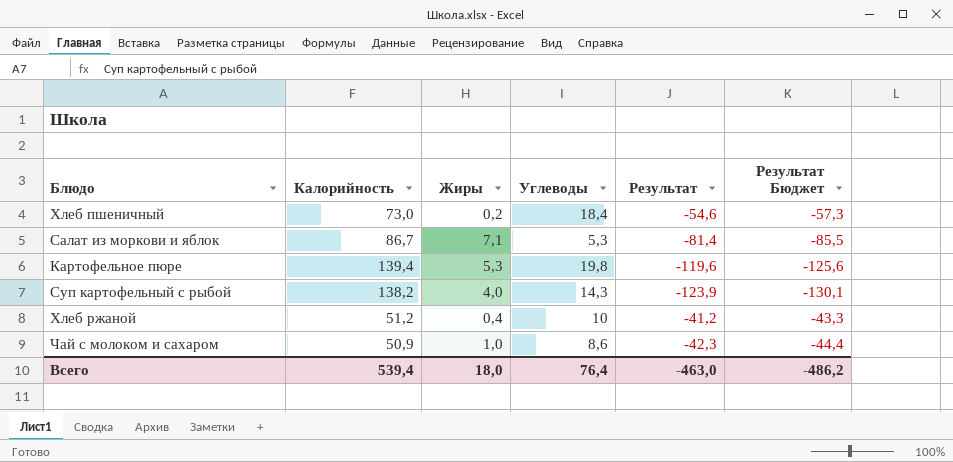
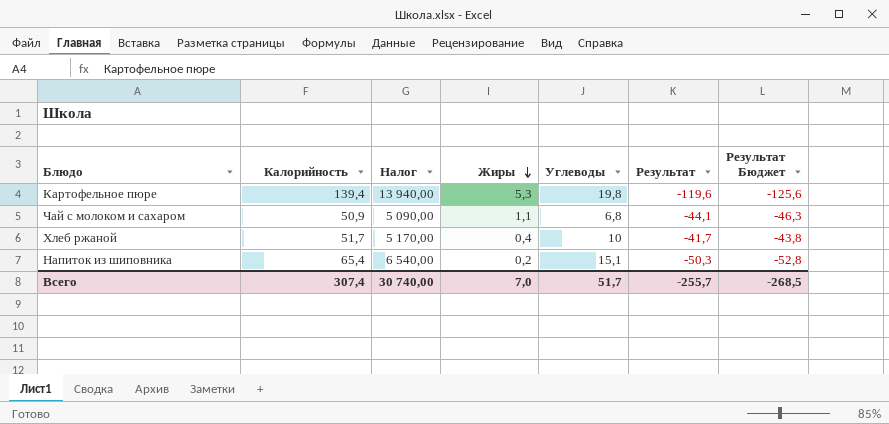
row order: none -> Жиры descending
column Налог | formula: none -> [Калорийность] * 100
row Хлеб пшеничный: 73,0 | 0,2 | 18,4 | -54,6 | -57,3 -> none
row Салат из моркови и яблок: 86,7 | 7,1 | 5,3 | -81,4 | -85,5 -> none
row Суп картофельный с рыбой: 138,2 | 4,0 | 14,3 | -123,9 | -130,1 -> none
Чай с молоком и сахаром | Жиры: 1,0 -> 1,1
Чай с молоком и сахаром | Углеводы: 8,6 -> 6,8
Чай с молоком и сахаром | Результат: -42,3 -> -44,1
Чай с молоком и сахаром | Результат Бюджет: -44,4 -> -46,3
Хлеб ржаной | Калорийность: 51,2 -> 51,7
Хлеб ржаной | Результат: -41,2 -> -41,7
Хлеб ржаной | Результат Бюджет: -43,3 -> -43,8
row Напиток из шиповника: none -> 65,4 | 6 540,00 | 0,2 | 15,1 | -50,3 | -52,8
Всего | Калорийность: 539,4 -> 307,4
Всего | Жиры: 18,0 -> 7,0
Всего | Углеводы: 76,4 -> 51,7
Всего | Результат: -463,0 -> -255,7
Всего | Результат Бюджет: -486,2 -> -268,5

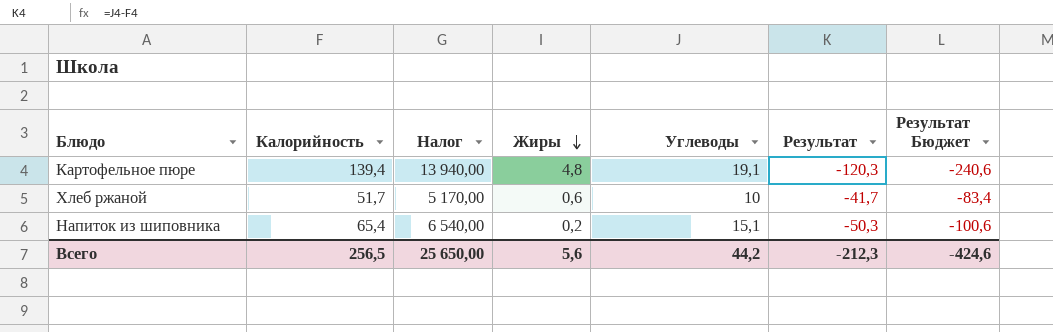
column Результат Бюджет | formula: [Результат] * 1,05 -> [Результат] * 2
row Чай с молоком и сахаром: 50,9 | 5 090,00 | 1,1 | 6,8 | -44,1 | -46,3 -> none
Картофельное пюре | Жиры: 5,3 -> 4,8
Картофельное пюре | Углеводы: 19,8 -> 19,1
Картофельное пюре | Результат: -119,6 -> -120,3
Хлеб ржаной | Жиры: 0,4 -> 0,6
Всего | Калорийность: 307,4 -> 256,5
Всего | Налог: 30 740,00 -> 25 650,00
Всего | Жиры: 7,0 -> 5,6
Всего | Углеводы: 51,7 -> 44,2
Всего | Результат: -255,7 -> -212,3
Всего | Результат Бюджет: -268,5 -> -424,6

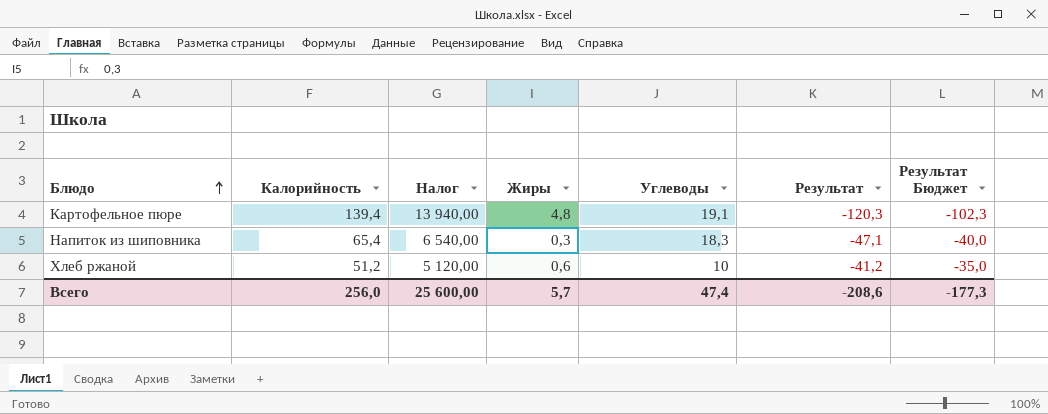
row order: Жиры descending -> Блюдо ascending
column Результат Бюджет | formula: [Результат] * 2 -> [Результат] * 0,85
Напиток из шиповника | Жиры: 0,2 -> 0,3
Напиток из шиповника | Углеводы: 15,1 -> 18,3
Напиток из шиповника | Результат: -50,3 -> -47,1
Хлеб ржаной | Калорийность: 51,7 -> 51,2
Хлеб ржаной | Налог: 5 170,00 -> 5 120,00
Хлеб ржаной | Результат: -41,7 -> -41,2
Всего | Калорийность: 256,5 -> 256,0
Всего | Налог: 25 650,00 -> 25 600,00
Всего | Жиры: 5,6 -> 5,7
Всего | Углеводы: 44,2 -> 47,4
Всего | Результат: -212,3 -> -208,6
Всего | Результат Бюджет: -424,6 -> -177,3

